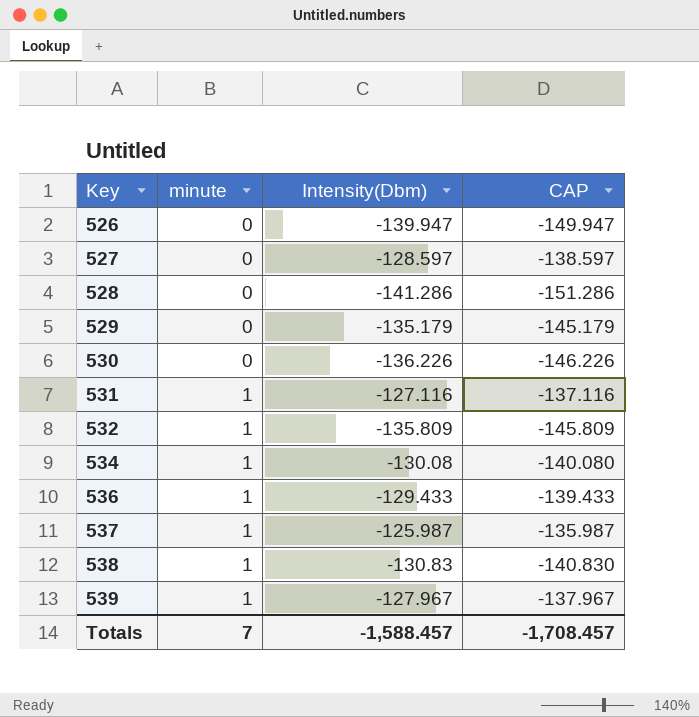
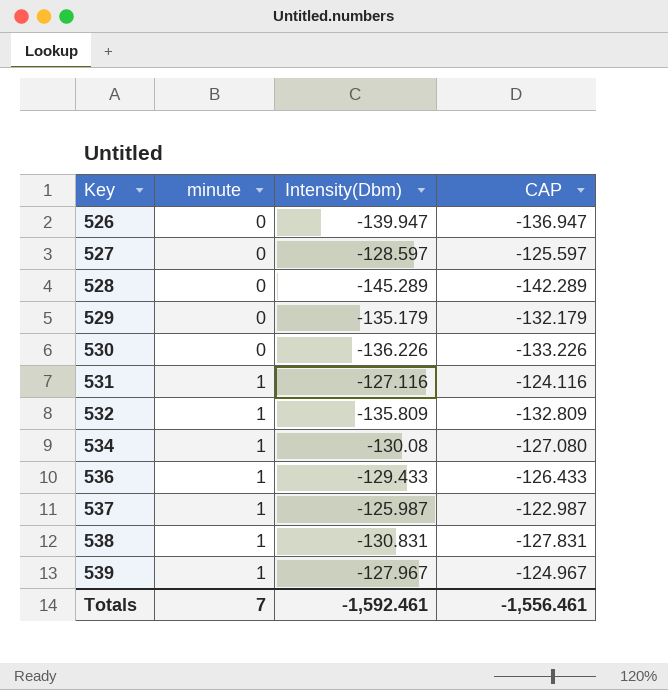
column CAP | formula: [Intensity(Dbm)] - 10 -> [Intensity(Dbm)] + 3
528 | Intensity(Dbm): -141.286 -> -145.289
538 | Intensity(Dbm): -130.83 -> -130.831
Totals | Intensity(Dbm): -1,588.457 -> -1,592.461
Totals | CAP: -1,708.457 -> -1,556.461

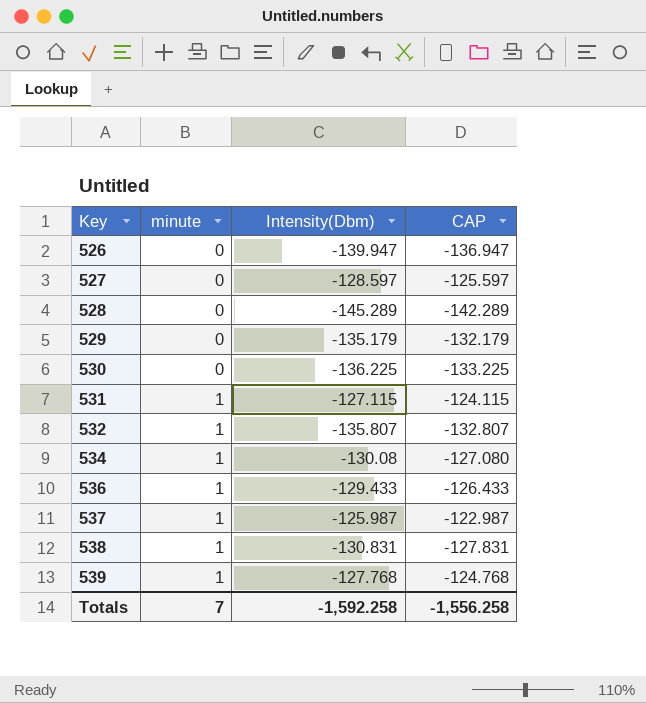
530 | Intensity(Dbm): -136.226 -> -136.225
530 | CAP: -133.226 -> -133.225
531 | Intensity(Dbm): -127.116 -> -127.115
531 | CAP: -124.116 -> -124.115
532 | Intensity(Dbm): -135.809 -> -135.807
532 | CAP: -132.809 -> -132.807
539 | Intensity(Dbm): -127.967 -> -127.768
539 | CAP: -124.967 -> -124.768
Totals | Intensity(Dbm): -1,592.461 -> -1,592.258
Totals | CAP: -1,556.461 -> -1,556.258

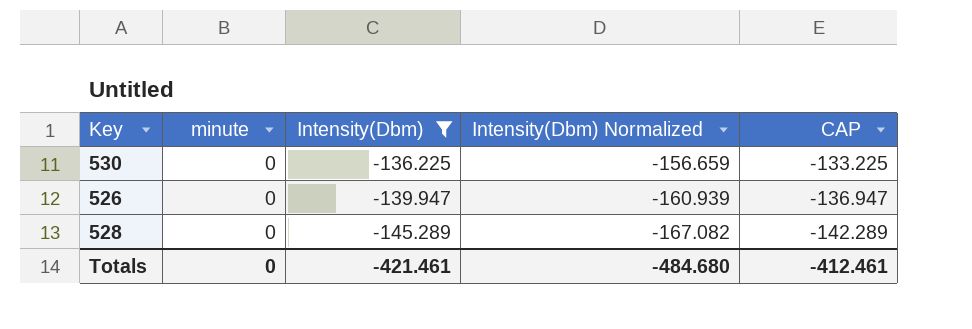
filter: none -> Intensity(Dbm) <= -136.225
row order: Key ascending -> Intensity(Dbm) descending
column Intensity(Dbm) Normalized | formula: none -> [Intensity(Dbm)] * 1.15
Totals | minute: 7 -> 0
Totals | Intensity(Dbm): -1,592.258 -> -421.461
Totals | CAP: -1,556.258 -> -412.461

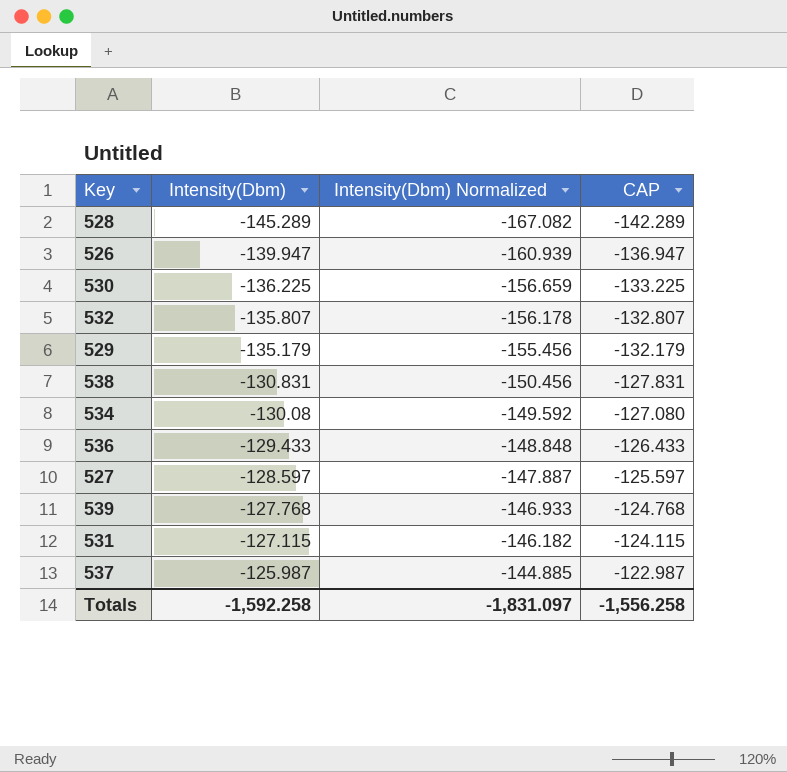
filter: Intensity(Dbm) <= -136.225 -> none
row order: Intensity(Dbm) descending -> Intensity(Dbm) ascending
column minute | position: 2 -> none
Totals | Intensity(Dbm): -421.461 -> -1,592.258
Totals | Intensity(Dbm) Normalized: -484.680 -> -1,831.097
Totals | CAP: -412.461 -> -1,556.258

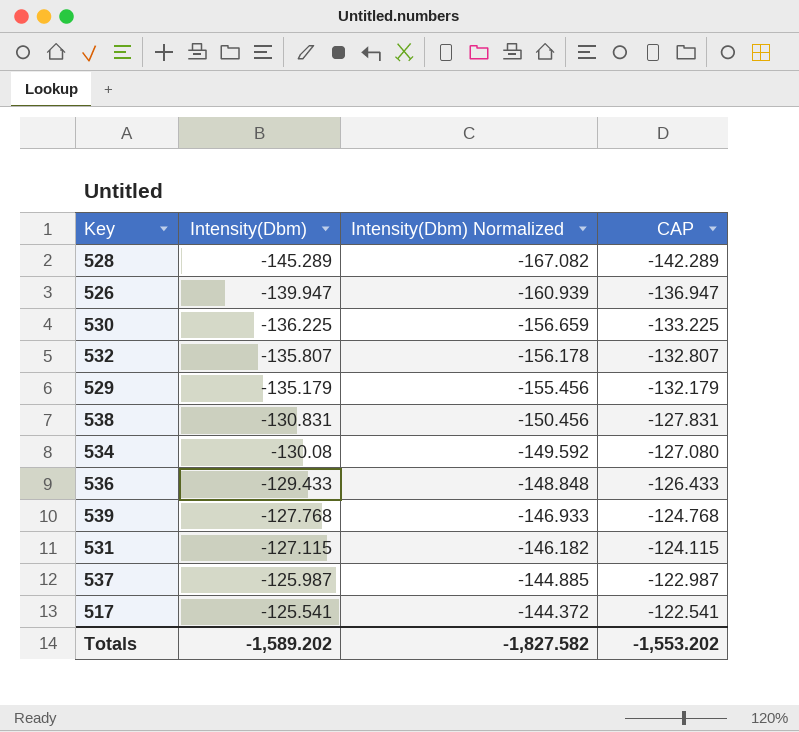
row 527: -128.597 | -147.887 | -125.597 -> none
row 517: none -> -125.541 | -144.372 | -122.541
Totals | Intensity(Dbm): -1,592.258 -> -1,589.202
Totals | Intensity(Dbm) Normalized: -1,831.097 -> -1,827.582
Totals | CAP: -1,556.258 -> -1,553.202

